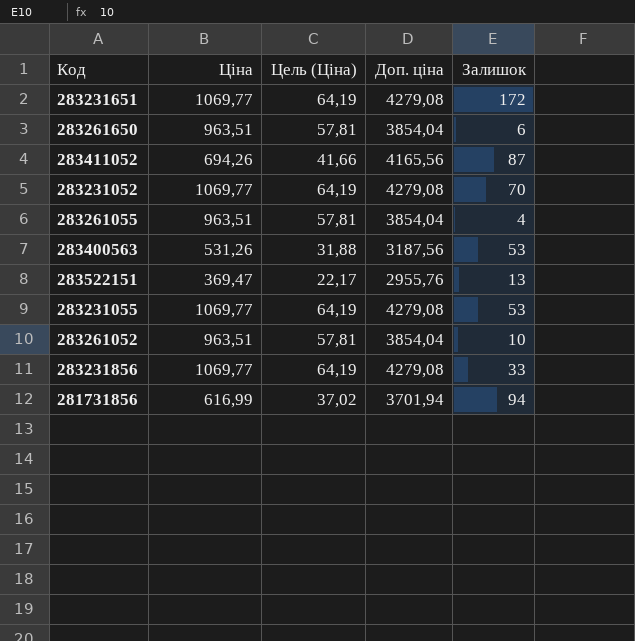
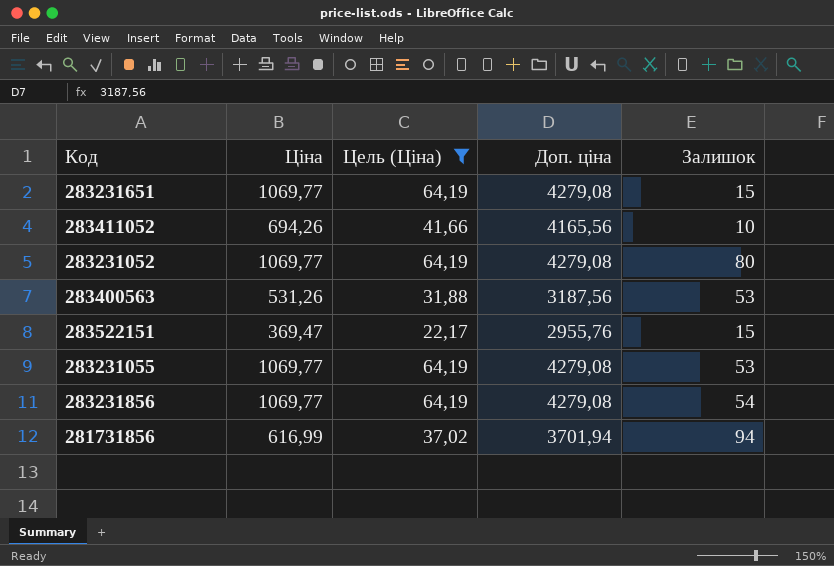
filter: none -> Цель (Ціна) != 57,81
283231651 | Залишок: 172 -> 15
283411052 | Залишок: 87 -> 10
283231052 | Залишок: 70 -> 80
283522151 | Залишок: 13 -> 15
283231856 | Залишок: 33 -> 54

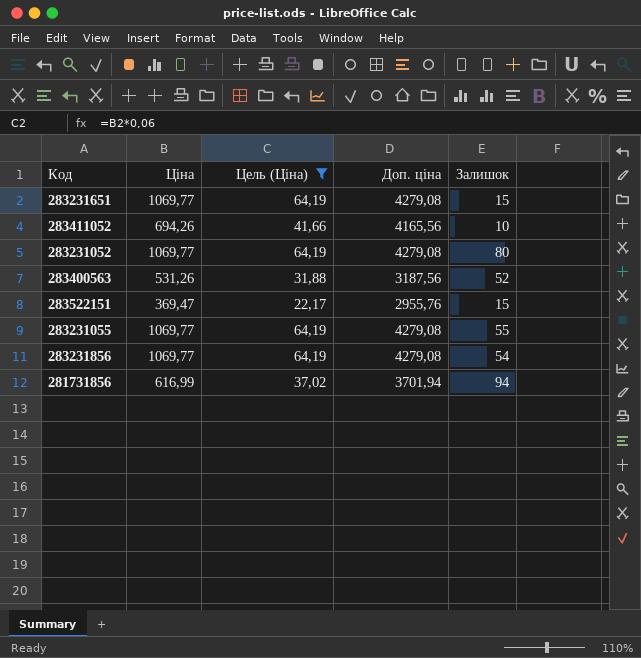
283400563 | Залишок: 53 -> 52
283231055 | Залишок: 53 -> 55

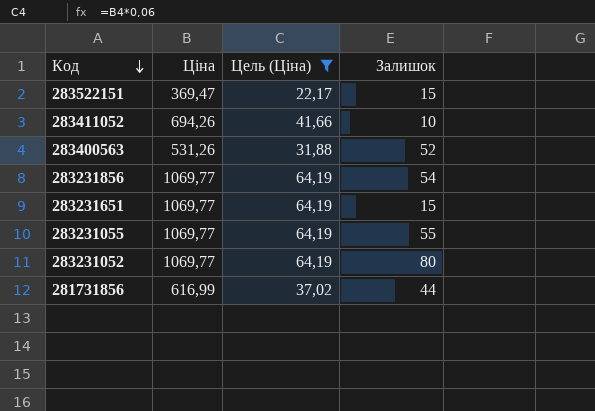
row order: none -> Код descending
column Доп. ціна | position: 4 -> none
281731856 | Залишок: 94 -> 44

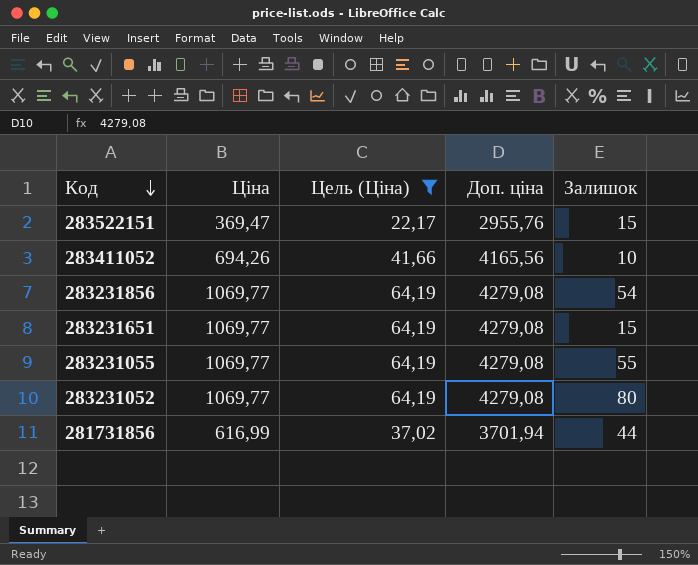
column Доп. ціна | position: none -> 4
row 283400563: 531,26 | 31,88 | 52 -> none

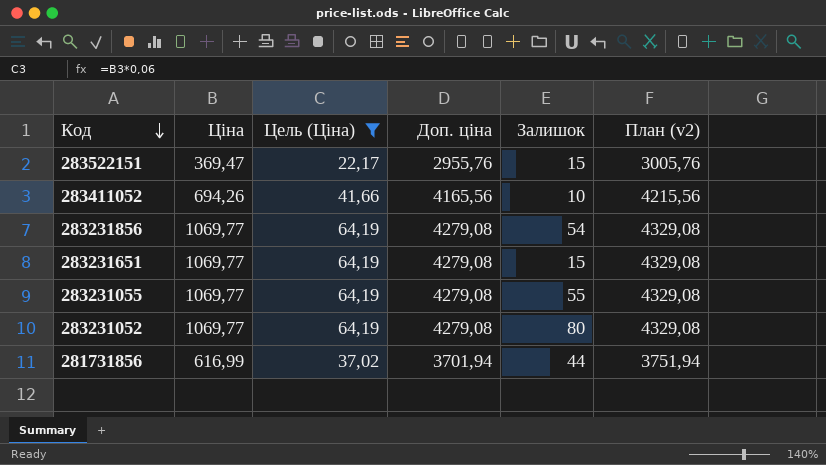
column План (v2) | formula: none -> [Доп. ціна] + 50

